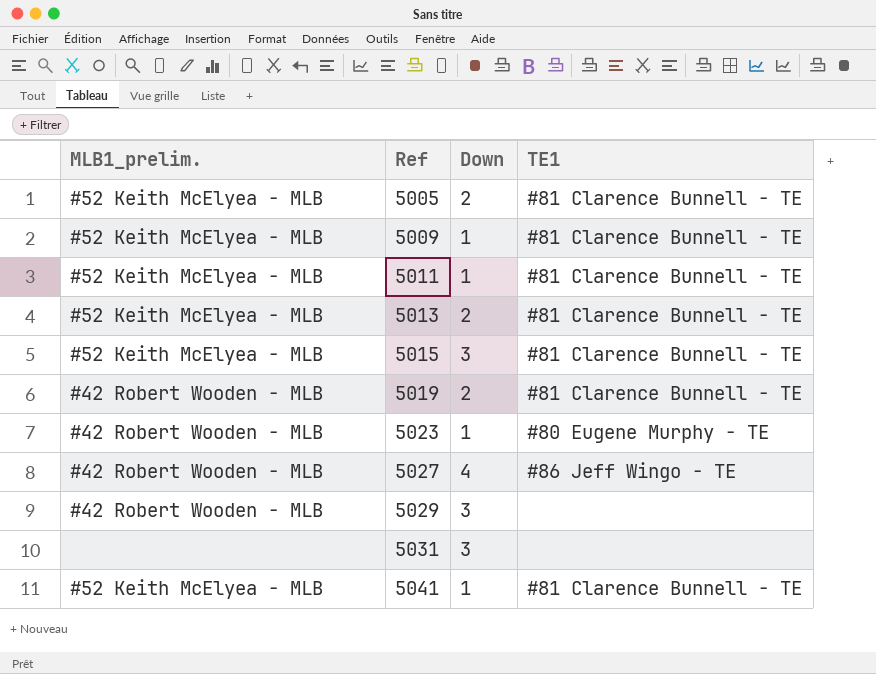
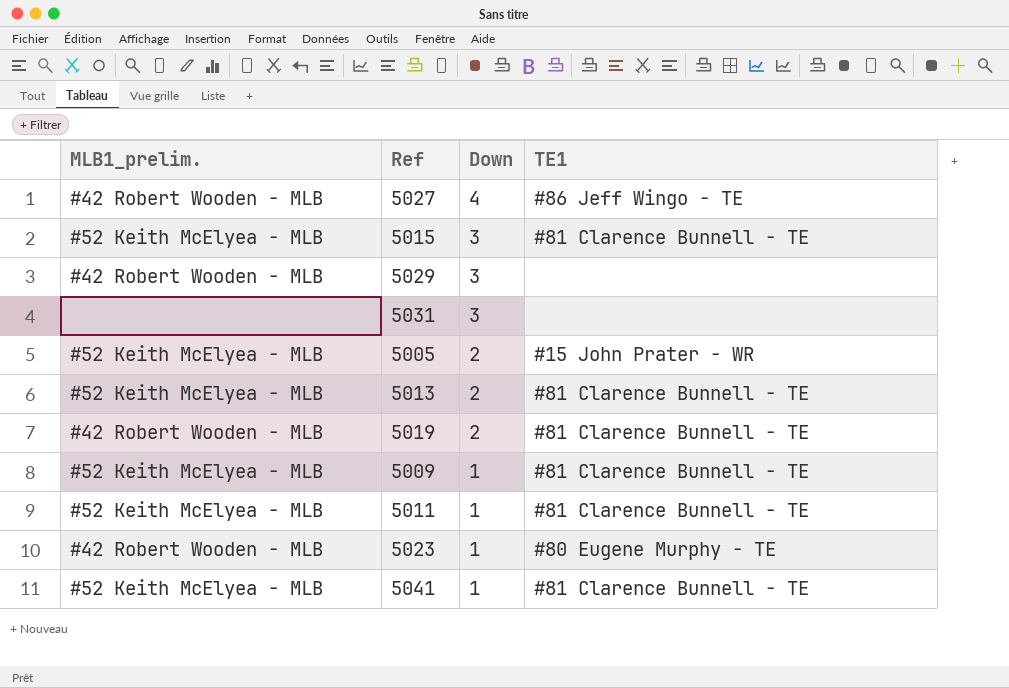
row order: Ref ascending -> Down descending
5005 | TE1: #81 Clarence Bunnell - TE -> #15 John Prater - WR

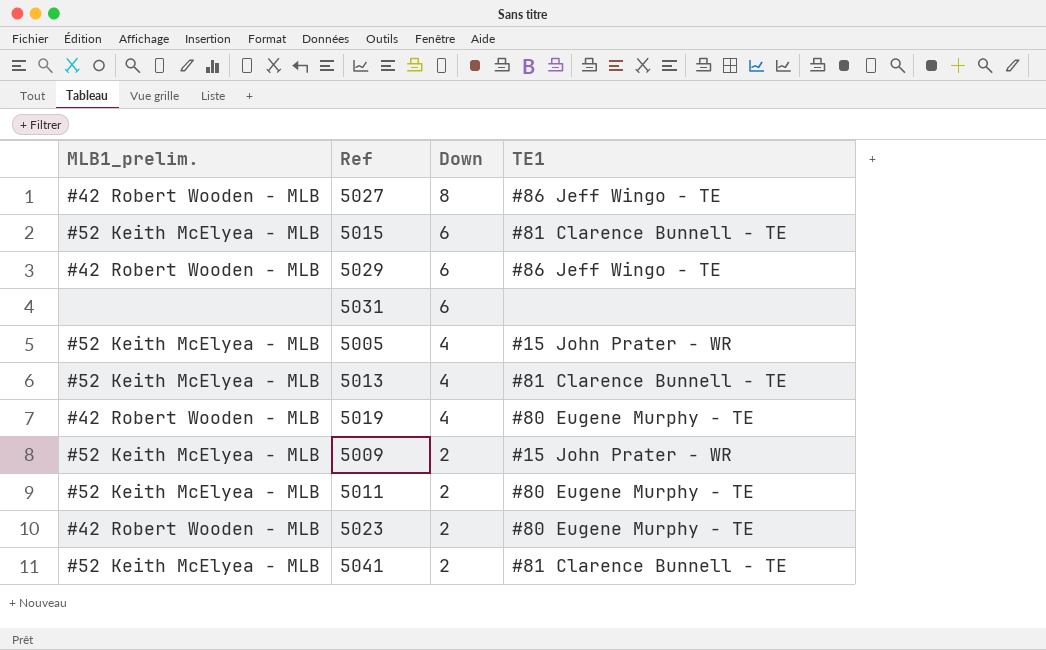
5027 | Down: 4 -> 8
5015 | Down: 3 -> 6
5029 | Down: 3 -> 6
5029 | TE1: none -> #86 Jeff Wingo - TE
5031 | Down: 3 -> 6
5005 | Down: 2 -> 4
5013 | Down: 2 -> 4
5019 | Down: 2 -> 4
5019 | TE1: #81 Clarence Bunnell - TE -> #80 Eugene Murphy - TE
5009 | Down: 1 -> 2
5009 | TE1: #81 Clarence Bunnell - TE -> #15 John Prater - WR
5011 | Down: 1 -> 2
5011 | TE1: #81 Clarence Bunnell - TE -> #80 Eugene Murphy - TE
5023 | Down: 1 -> 2
5041 | Down: 1 -> 2

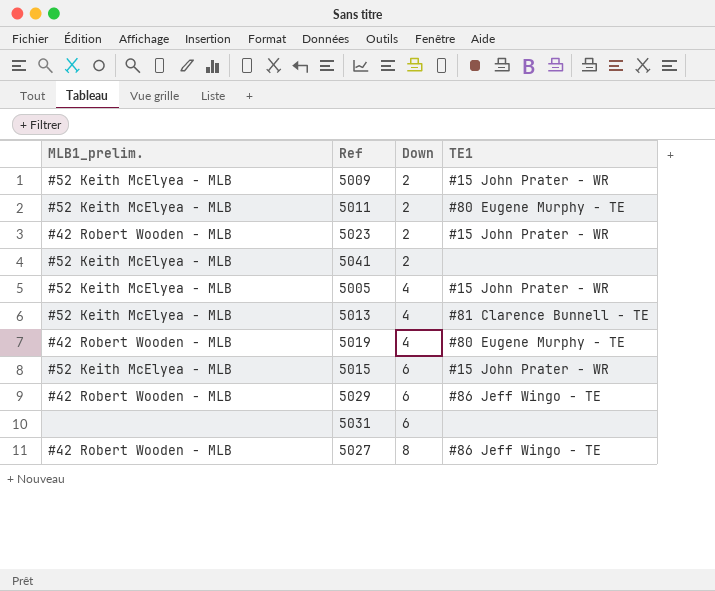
row order: Down descending -> Down ascending
5023 | TE1: #80 Eugene Murphy - TE -> #15 John Prater - WR
5041 | TE1: #81 Clarence Bunnell - TE -> none
5015 | TE1: #81 Clarence Bunnell - TE -> #15 John Prater - WR

